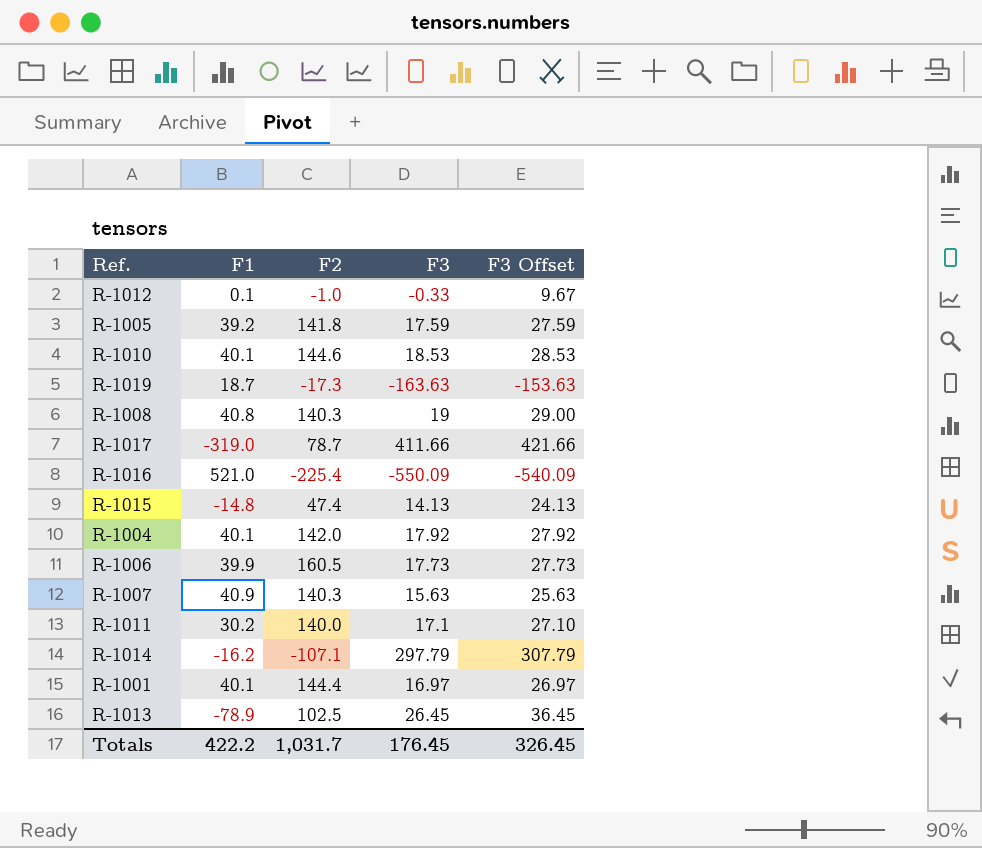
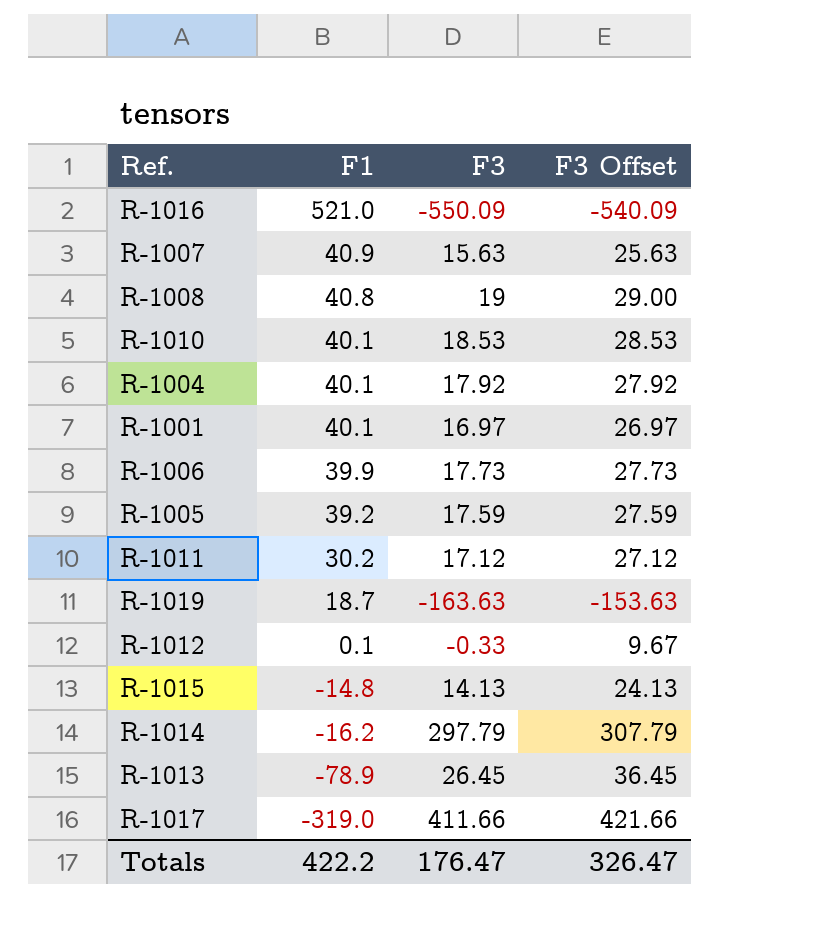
row order: none -> F1 descending
column F2 | position: 3 -> none
R-1011 | F3: 17.1 -> 17.12
R-1011 | F3 Offset: 27.10 -> 27.12
Totals | F3: 176.45 -> 176.47
Totals | F3 Offset: 326.45 -> 326.47

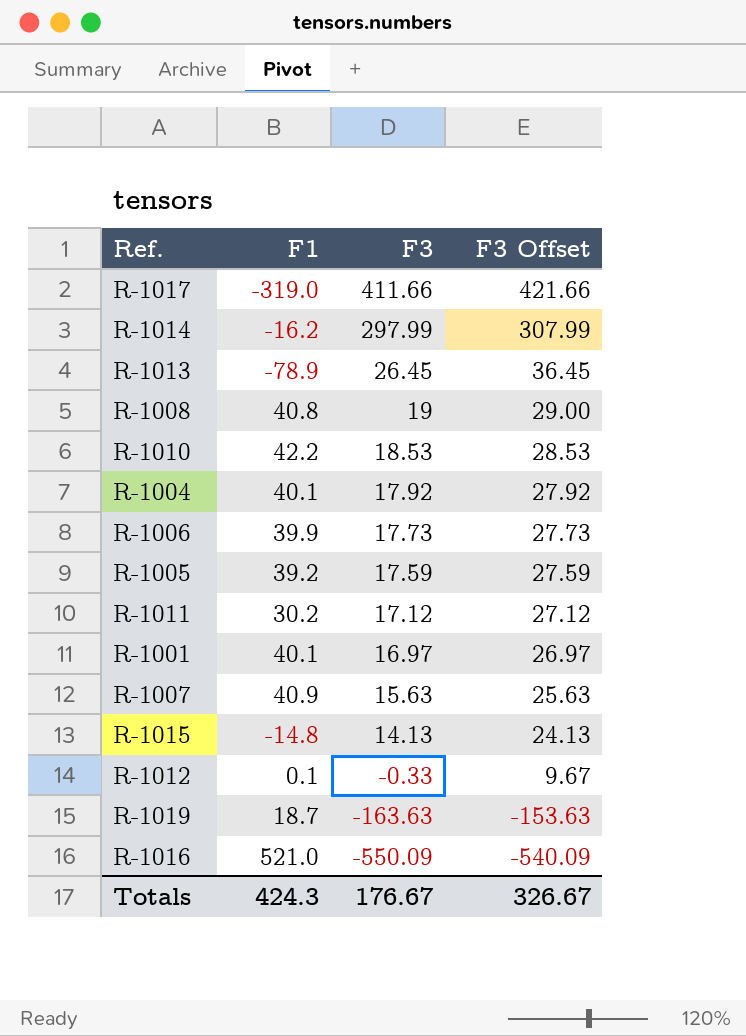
row order: F1 descending -> F3 descending
R-1014 | F3: 297.79 -> 297.99
R-1014 | F3 Offset: 307.79 -> 307.99
R-1010 | F1: 40.1 -> 42.2
Totals | F1: 422.2 -> 424.3
Totals | F3: 176.47 -> 176.67
Totals | F3 Offset: 326.47 -> 326.67

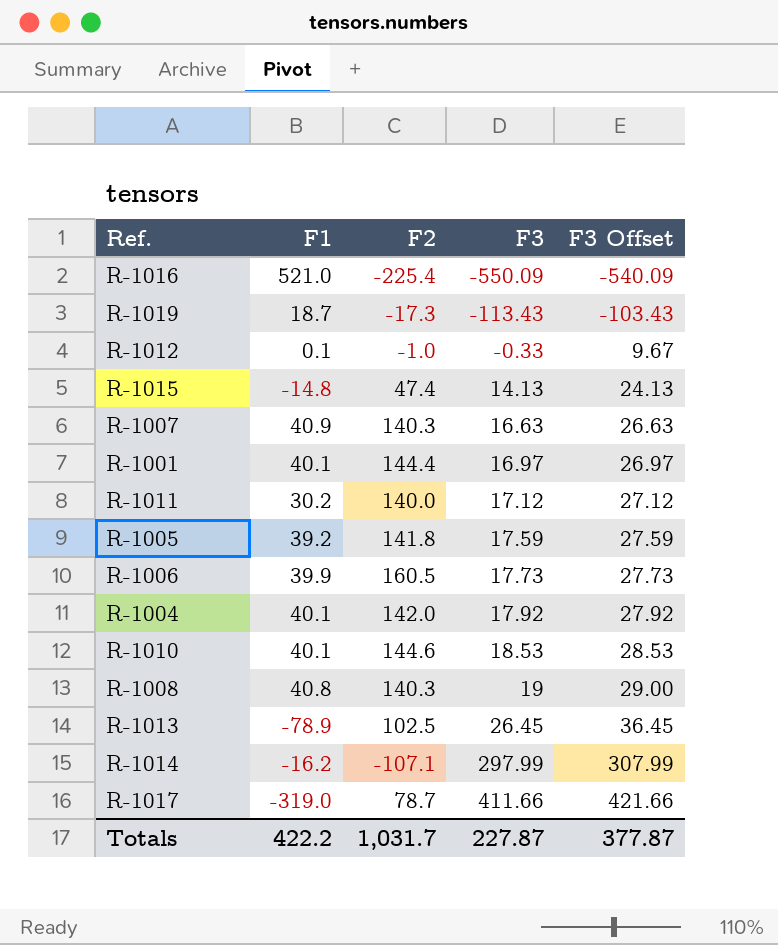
row order: F3 descending -> F3 ascending
column F2 | position: none -> 3
R-1019 | F3: -163.63 -> -113.43
R-1019 | F3 Offset: -153.63 -> -103.43
R-1007 | F3: 15.63 -> 16.63
R-1007 | F3 Offset: 25.63 -> 26.63
R-1010 | F1: 42.2 -> 40.1
Totals | F1: 424.3 -> 422.2
Totals | F3: 176.67 -> 227.87
Totals | F3 Offset: 326.67 -> 377.87

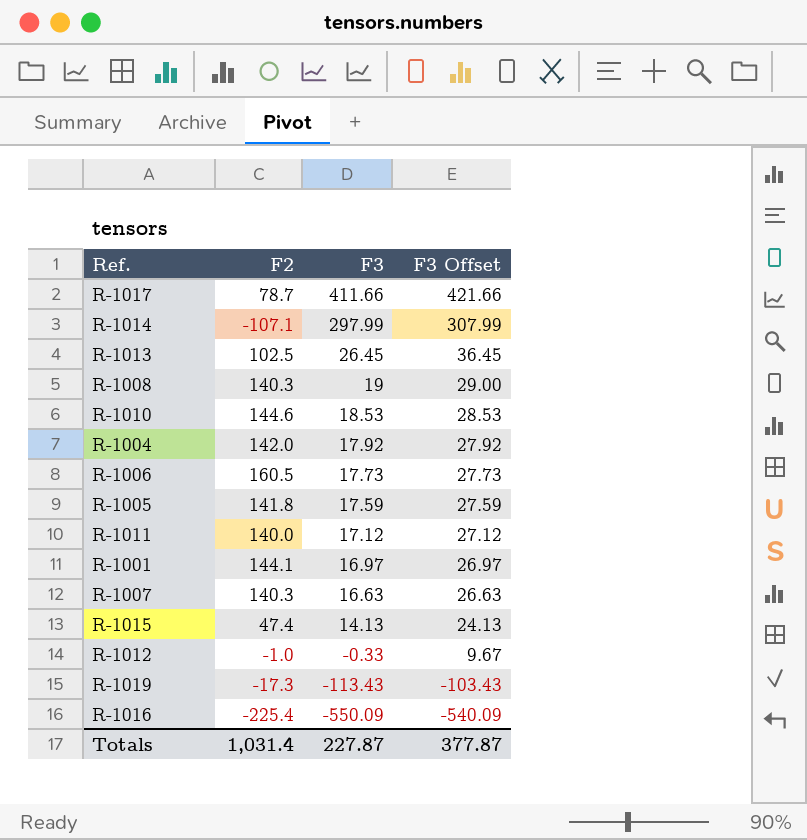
row order: F3 ascending -> F3 descending
column F1 | position: 2 -> none
R-1001 | F2: 144.4 -> 144.1
Totals | F2: 1,031.7 -> 1,031.4

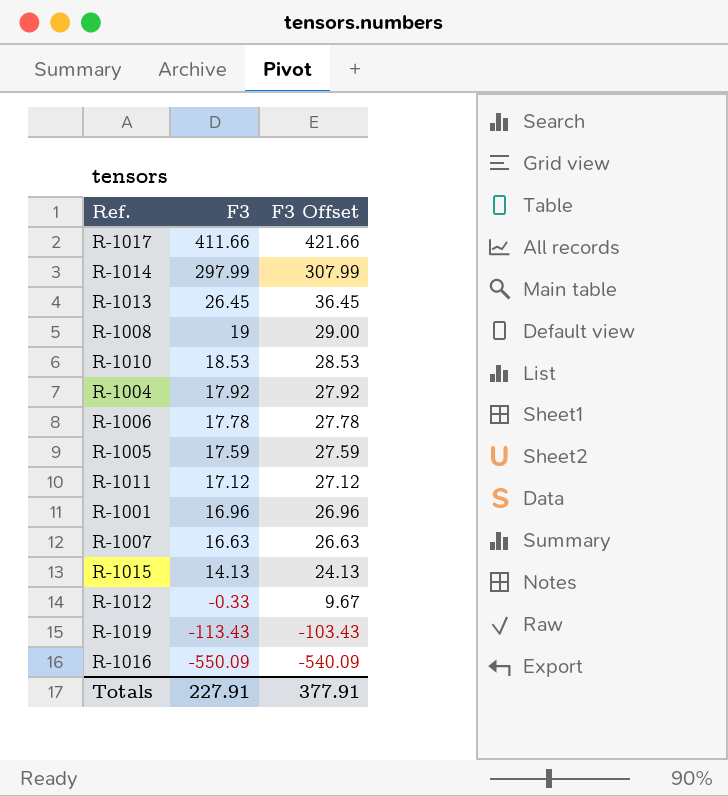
column F2 | position: 2 -> none
R-1006 | F3: 17.73 -> 17.78
R-1006 | F3 Offset: 27.73 -> 27.78
R-1001 | F3: 16.97 -> 16.96
R-1001 | F3 Offset: 26.97 -> 26.96
Totals | F3: 227.87 -> 227.91
Totals | F3 Offset: 377.87 -> 377.91

